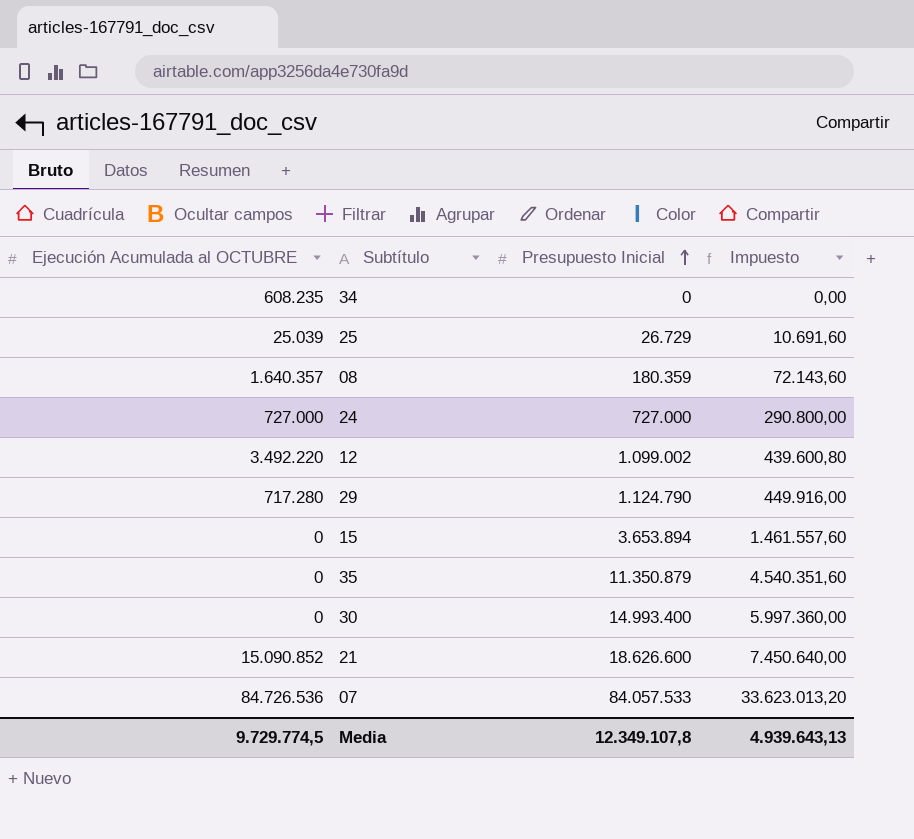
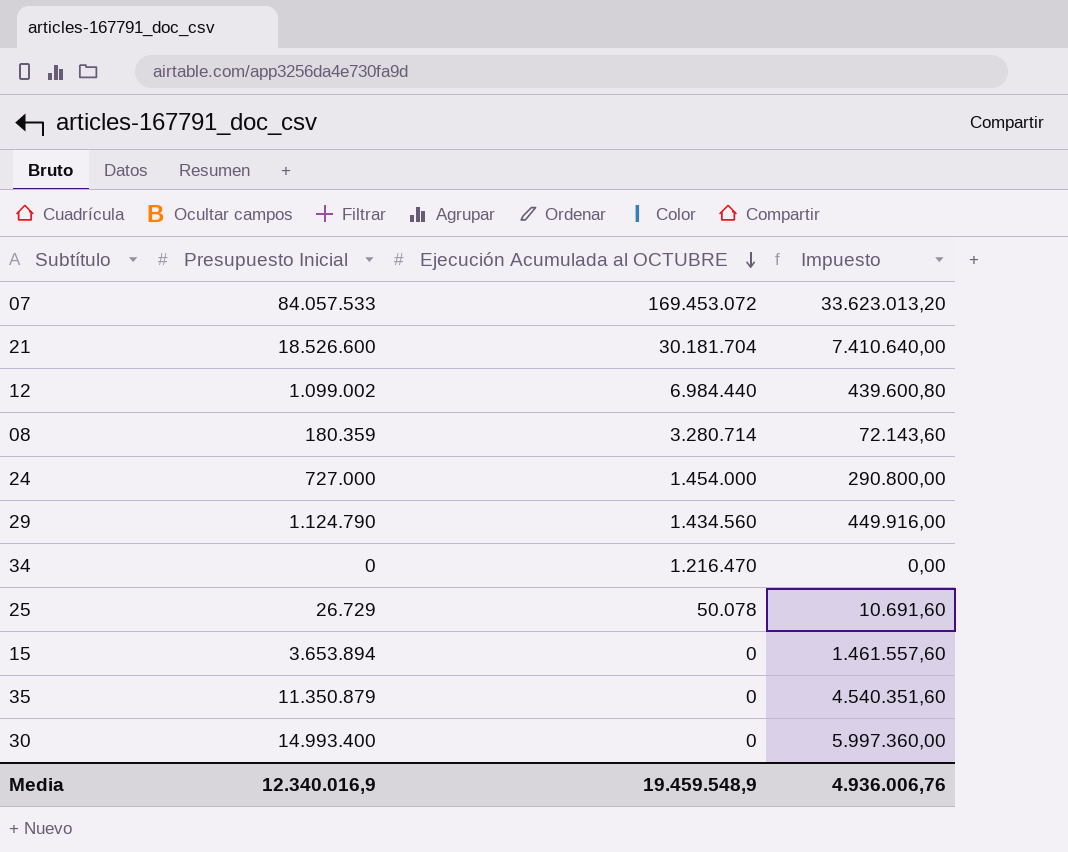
row order: Presupuesto Inicial ascending -> Ejecución Acumulada al OCTUBRE descending
column Ejecución Acumulada al OCTUBRE | position: 1 -> 3
07 | Ejecución Acumulada al OCTUBRE: 84.726.536 -> 169.453.072
21 | Presupuesto Inicial: 18.626.600 -> 18.526.600
21 | Ejecución Acumulada al OCTUBRE: 15.090.852 -> 30.181.704
21 | Impuesto: 7.450.640,00 -> 7.410.640,00
12 | Ejecución Acumulada al OCTUBRE: 3.492.220 -> 6.984.440
08 | Ejecución Acumulada al OCTUBRE: 1.640.357 -> 3.280.714
24 | Ejecución Acumulada al OCTUBRE: 727.000 -> 1.454.000
29 | Ejecución Acumulada al OCTUBRE: 717.280 -> 1.434.560
34 | Ejecución Acumulada al OCTUBRE: 608.235 -> 1.216.470
25 | Ejecución Acumulada al OCTUBRE: 25.039 -> 50.078
Media | Presupuesto Inicial: 12.349.107,8 -> 12.340.016,9
Media | Ejecución Acumulada al OCTUBRE: 9.729.774,5 -> 19.459.548,9
Media | Impuesto: 4.939.643,13 -> 4.936.006,76

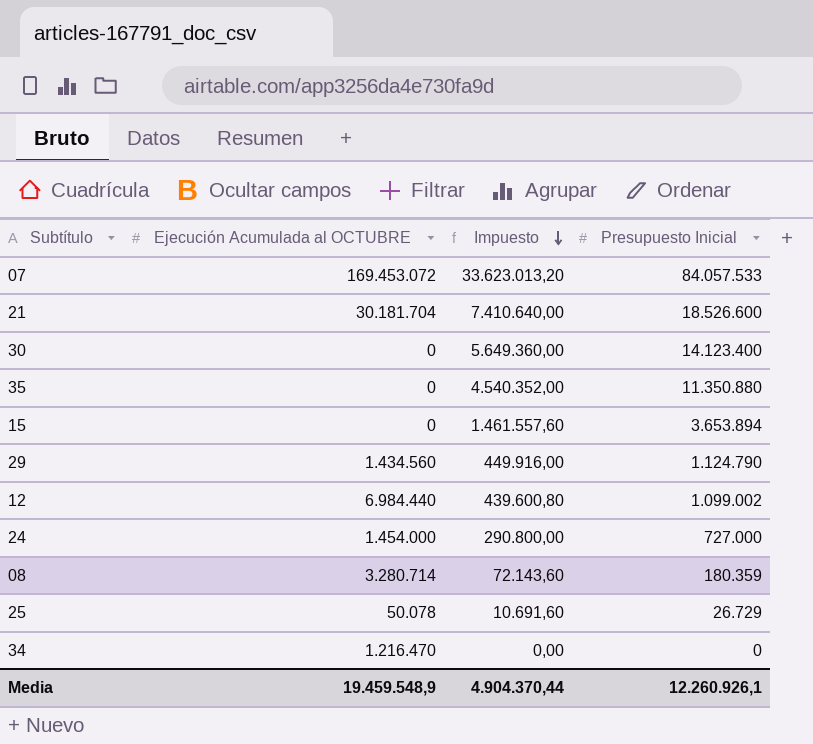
row order: Ejecución Acumulada al OCTUBRE descending -> Impuesto descending
column Presupuesto Inicial | position: 2 -> 4
30 | Impuesto: 5.997.360,00 -> 5.649.360,00
30 | Presupuesto Inicial: 14.993.400 -> 14.123.400
35 | Impuesto: 4.540.351,60 -> 4.540.352,00
35 | Presupuesto Inicial: 11.350.879 -> 11.350.880
Media | Impuesto: 4.936.006,76 -> 4.904.370,44
Media | Presupuesto Inicial: 12.340.016,9 -> 12.260.926,1

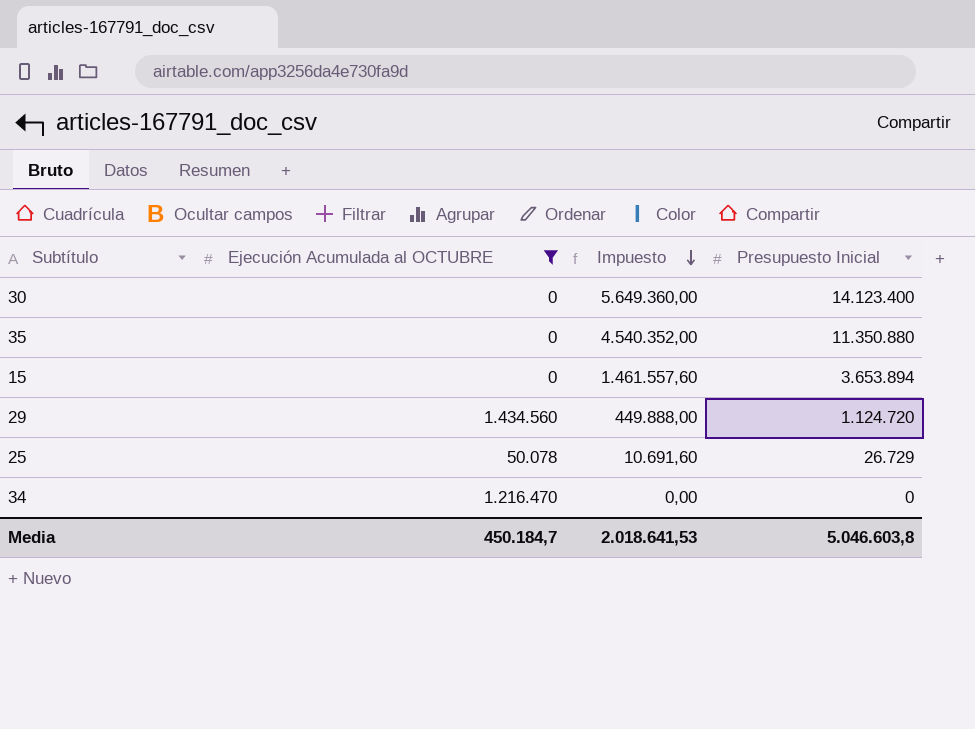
filter: none -> Ejecución Acumulada al OCTUBRE <= 1.434.560
29 | Impuesto: 449.916,00 -> 449.888,00
29 | Presupuesto Inicial: 1.124.790 -> 1.124.720
Media | Ejecución Acumulada al OCTUBRE: 19.459.548,9 -> 450.184,7
Media | Impuesto: 4.904.370,44 -> 2.018.641,53
Media | Presupuesto Inicial: 12.260.926,1 -> 5.046.603,8

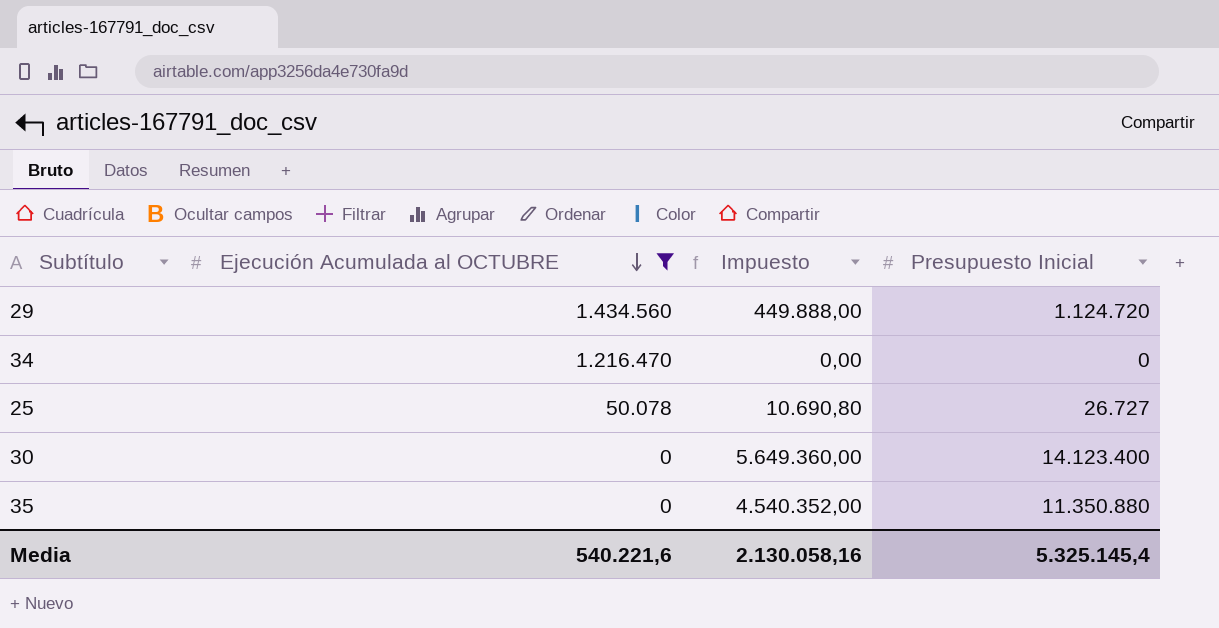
row order: Impuesto descending -> Ejecución Acumulada al OCTUBRE descending
row 15: 0 | 1.461.557,60 | 3.653.894 -> none
25 | Impuesto: 10.691,60 -> 10.690,80
25 | Presupuesto Inicial: 26.729 -> 26.727
Media | Ejecución Acumulada al OCTUBRE: 450.184,7 -> 540.221,6
Media | Impuesto: 2.018.641,53 -> 2.130.058,16
Media | Presupuesto Inicial: 5.046.603,8 -> 5.325.145,4

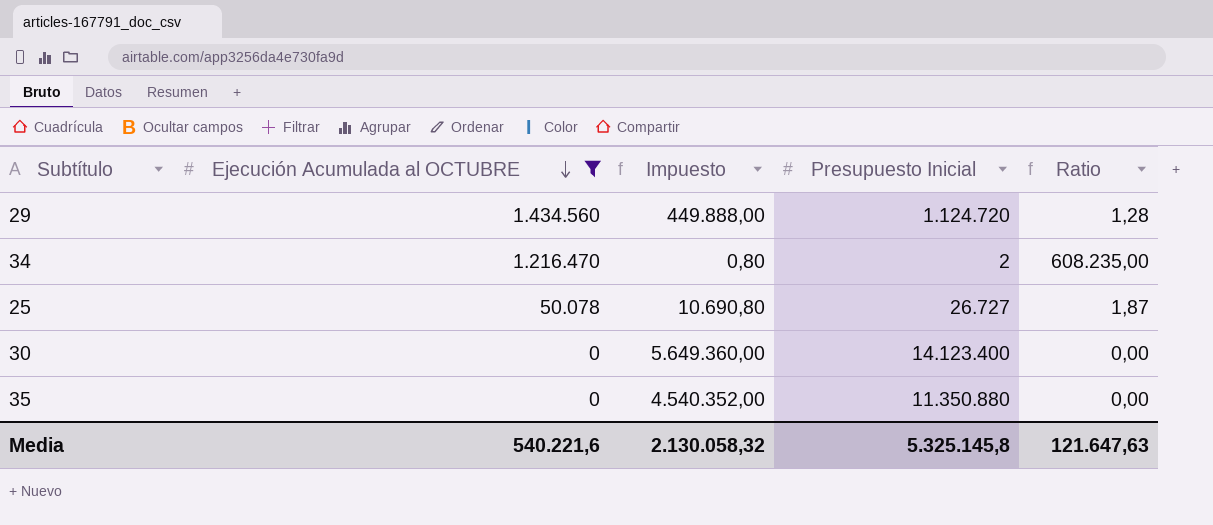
column Ratio | formula: none -> [Ejecución Acumulada al OCTUBRE] / [Presupuesto Inicial]
34 | Impuesto: 0,00 -> 0,80
34 | Presupuesto Inicial: 0 -> 2
Media | Impuesto: 2.130.058,16 -> 2.130.058,32
Media | Presupuesto Inicial: 5.325.145,4 -> 5.325.145,8

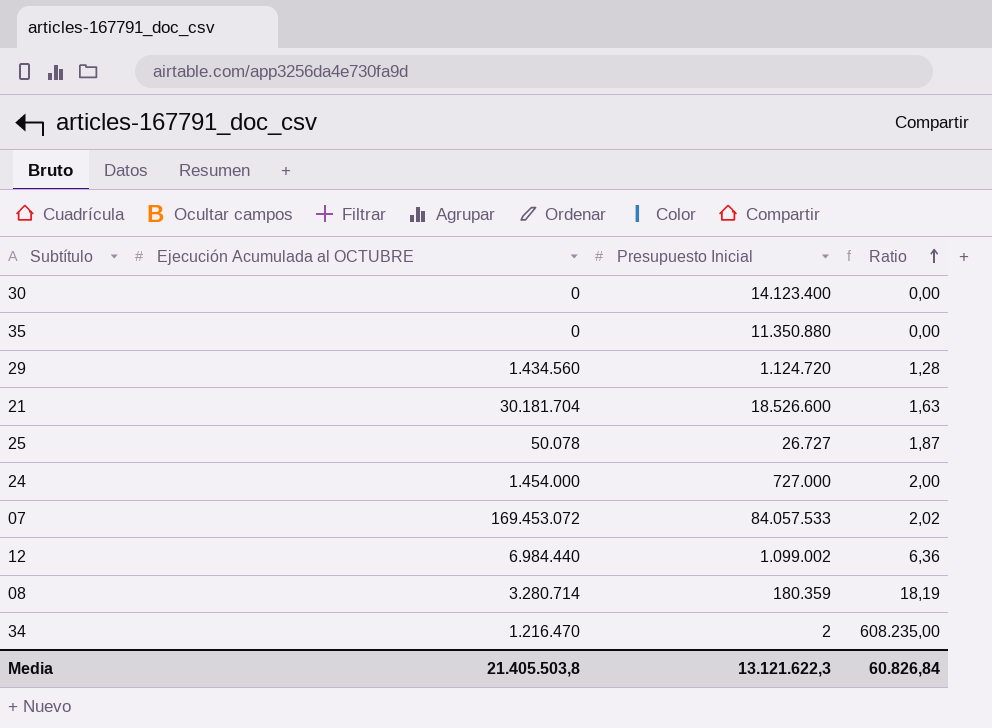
filter: Ejecución Acumulada al OCTUBRE <= 1.434.560 -> none
row order: Ejecución Acumulada al OCTUBRE descending -> Ratio ascending
column Impuesto | formula: [Presupuesto Inicial] * 0,4 -> none
Media | Ejecución Acumulada al OCTUBRE: 540.221,6 -> 21.405.503,8
Media | Presupuesto Inicial: 5.325.145,8 -> 13.121.622,3
Media | Ratio: 121.647,63 -> 60.826,84

